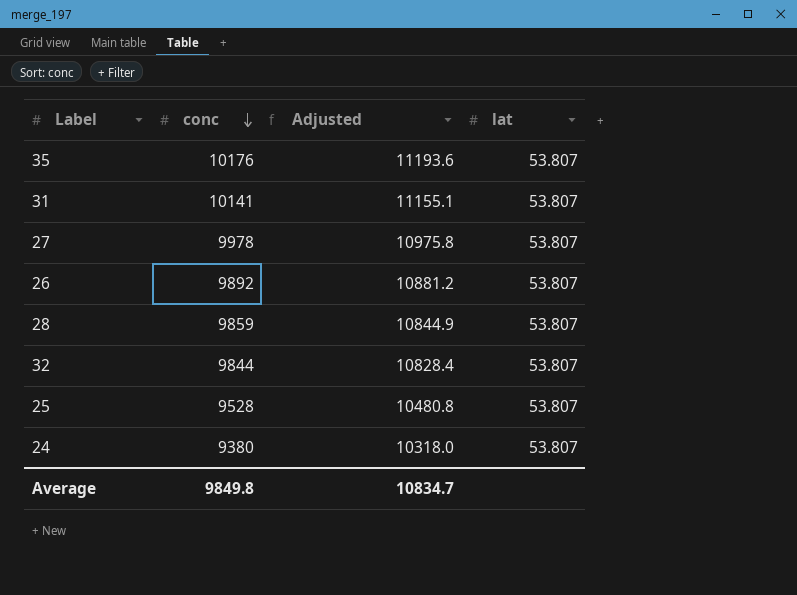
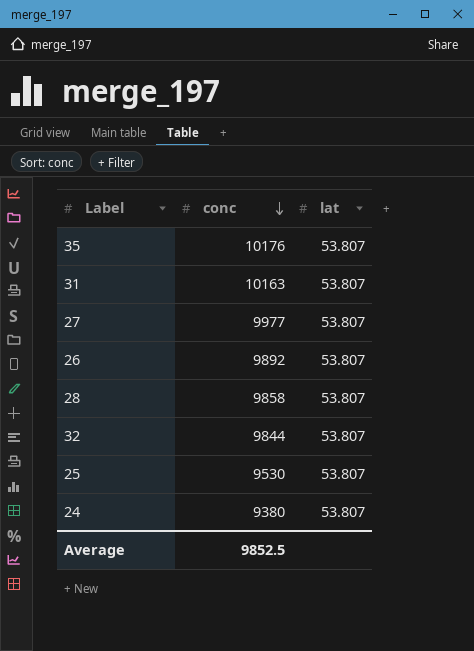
column Adjusted | formula: [conc] * 1.1 -> none
31 | conc: 10141 -> 10163
27 | conc: 9978 -> 9977
28 | conc: 9859 -> 9858
25 | conc: 9528 -> 9530
Average | conc: 9849.8 -> 9852.5

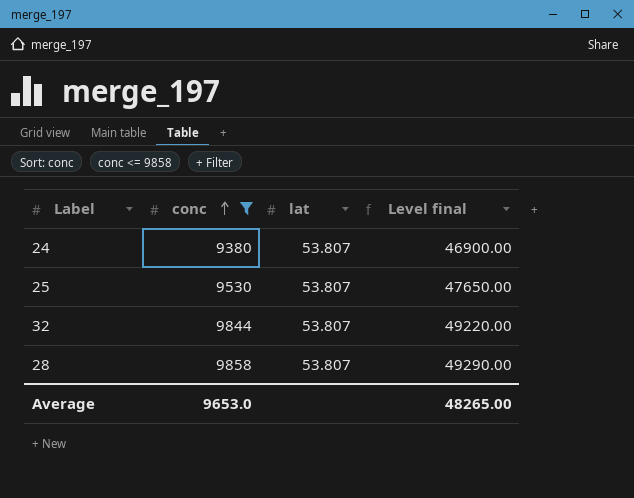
filter: none -> conc <= 9858
row order: conc descending -> conc ascending
column Level final | formula: none -> [conc] * 5
Average | conc: 9852.5 -> 9653.0

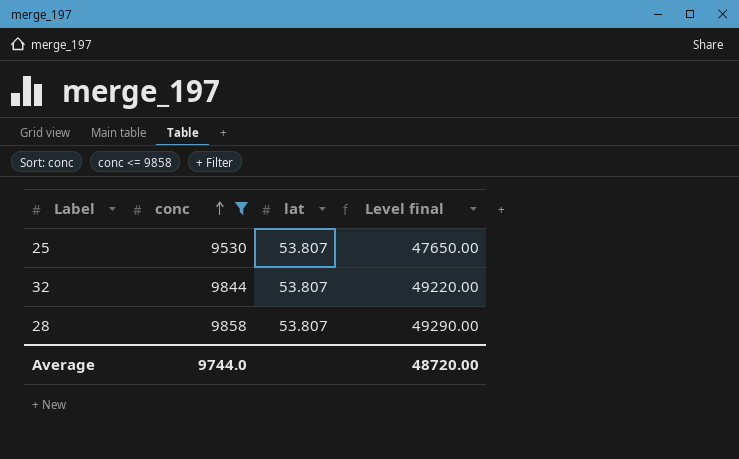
row 24: 9380 | 53.807 | 46900.00 -> none
Average | conc: 9653.0 -> 9744.0
Average | Level final: 48265.00 -> 48720.00

